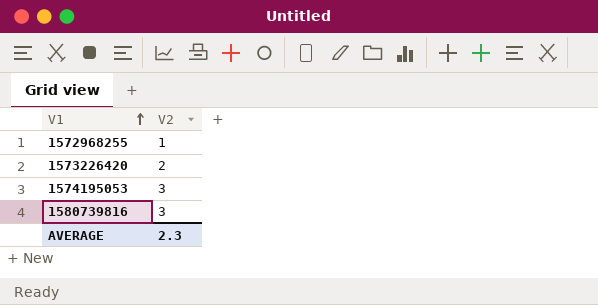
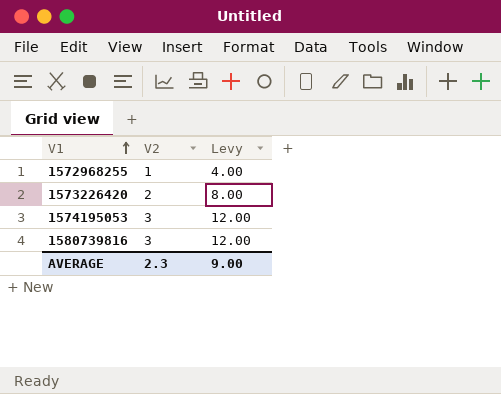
column Levy | formula: none -> [V2] * 4

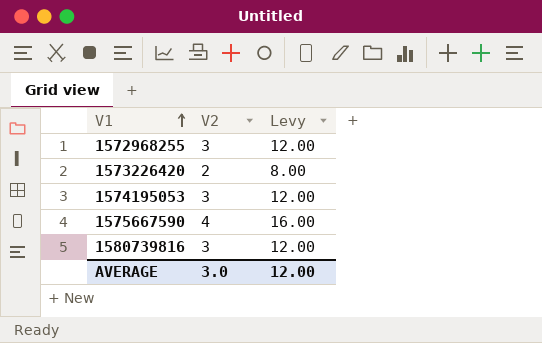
1572968255 | V2: 1 -> 3
1572968255 | Levy: 4.00 -> 12.00
row 1575667590: none -> 4 | 16.00
AVERAGE | V2: 2.3 -> 3.0
AVERAGE | Levy: 9.00 -> 12.00

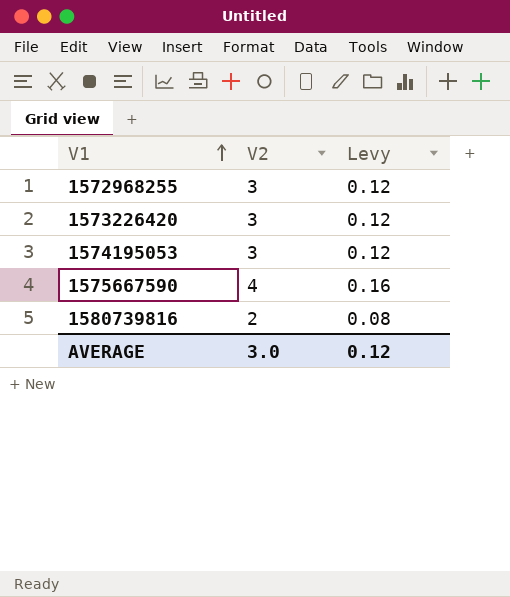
column Levy | formula: [V2] * 4 -> [V2] * 0.04
1573226420 | V2: 2 -> 3
1580739816 | V2: 3 -> 2
AVERAGE | Levy: 12.00 -> 0.12

